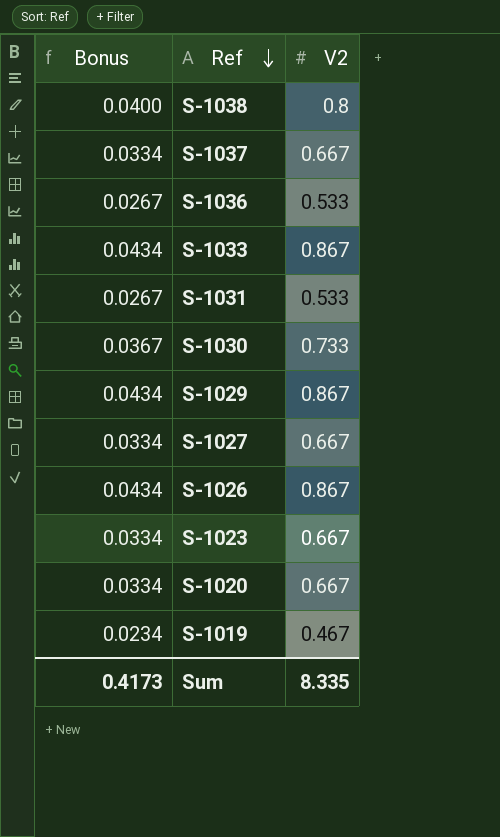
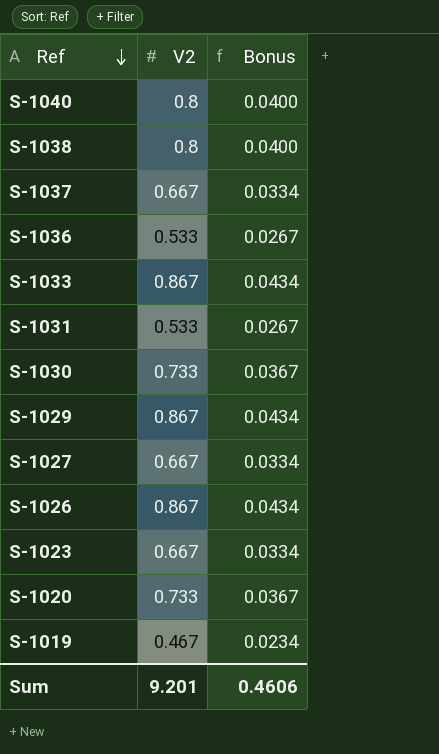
column Bonus | position: 1 -> 3
row S-1040: none -> 0.8 | 0.0400
S-1020 | V2: 0.667 -> 0.733
S-1020 | Bonus: 0.0334 -> 0.0367
Sum | V2: 8.335 -> 9.201
Sum | Bonus: 0.4173 -> 0.4606

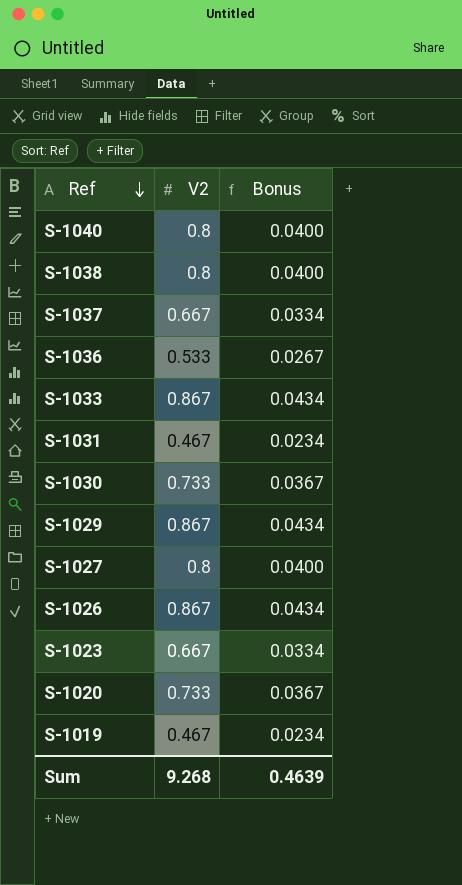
S-1031 | V2: 0.533 -> 0.467
S-1031 | Bonus: 0.0267 -> 0.0234
S-1027 | V2: 0.667 -> 0.8
S-1027 | Bonus: 0.0334 -> 0.0400
Sum | V2: 9.201 -> 9.268
Sum | Bonus: 0.4606 -> 0.4639

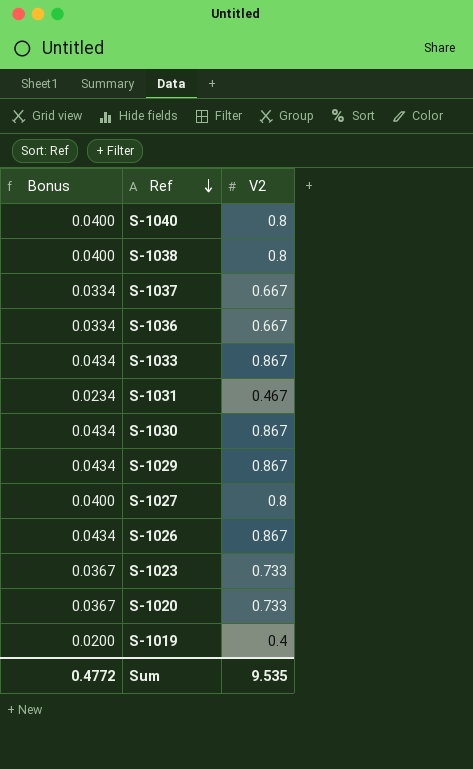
column Bonus | position: 3 -> 1
S-1036 | Bonus: 0.0267 -> 0.0334
S-1036 | V2: 0.533 -> 0.667
S-1030 | Bonus: 0.0367 -> 0.0434
S-1030 | V2: 0.733 -> 0.867
S-1023 | Bonus: 0.0334 -> 0.0367
S-1023 | V2: 0.667 -> 0.733
S-1019 | Bonus: 0.0234 -> 0.0200
S-1019 | V2: 0.467 -> 0.4
Sum | Bonus: 0.4639 -> 0.4772
Sum | V2: 9.268 -> 9.535

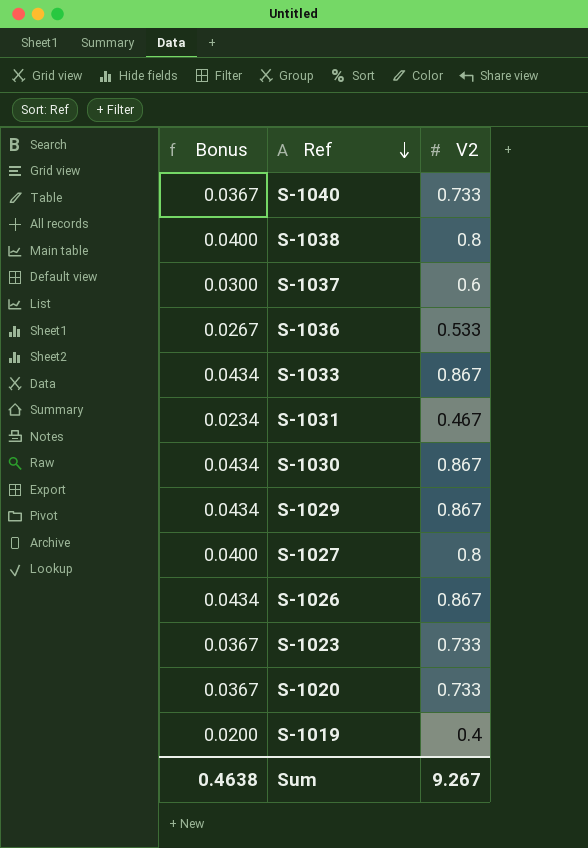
S-1040 | Bonus: 0.0400 -> 0.0367
S-1040 | V2: 0.8 -> 0.733
S-1037 | Bonus: 0.0334 -> 0.0300
S-1037 | V2: 0.667 -> 0.6
S-1036 | Bonus: 0.0334 -> 0.0267
S-1036 | V2: 0.667 -> 0.533
Sum | Bonus: 0.4772 -> 0.4638
Sum | V2: 9.535 -> 9.267

